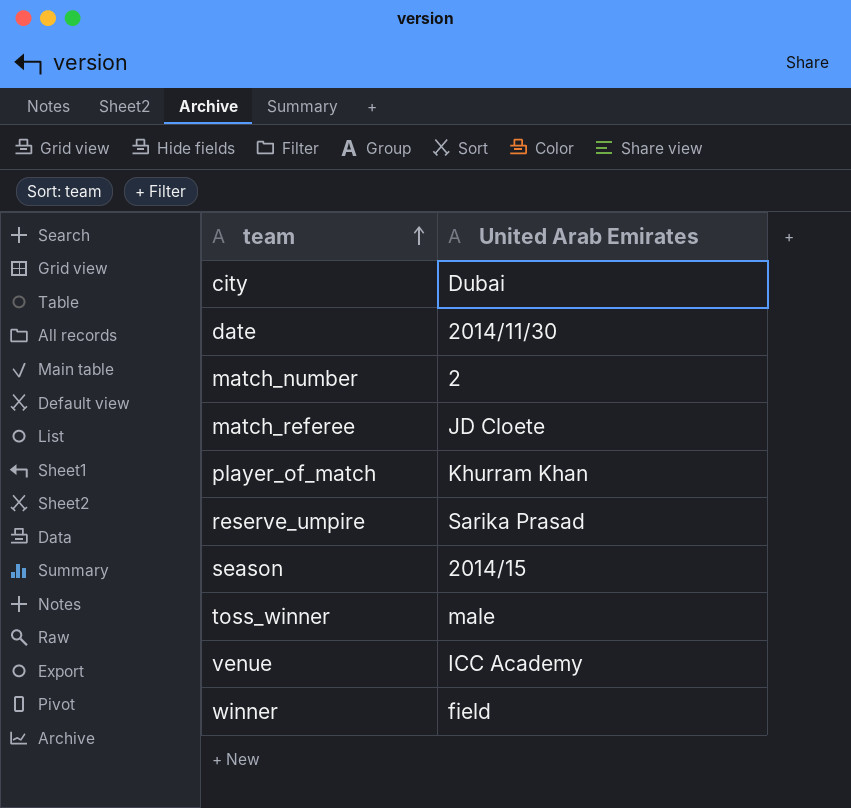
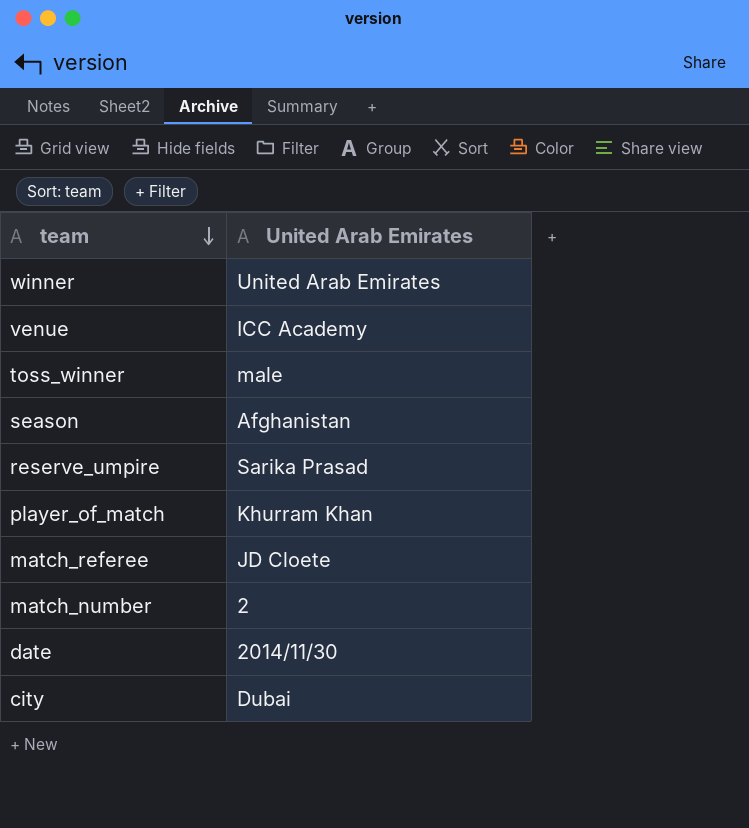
row order: team ascending -> team descending
winner | United Arab Emirates: field -> United Arab Emirates
season | United Arab Emirates: 2014/15 -> Afghanistan

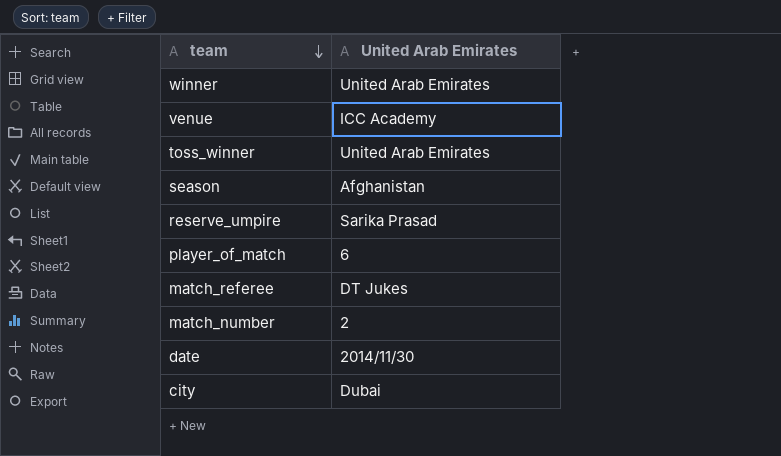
toss_winner | United Arab Emirates: male -> United Arab Emirates
player_of_match | United Arab Emirates: Khurram Khan -> 6
match_referee | United Arab Emirates: JD Cloete -> DT Jukes

